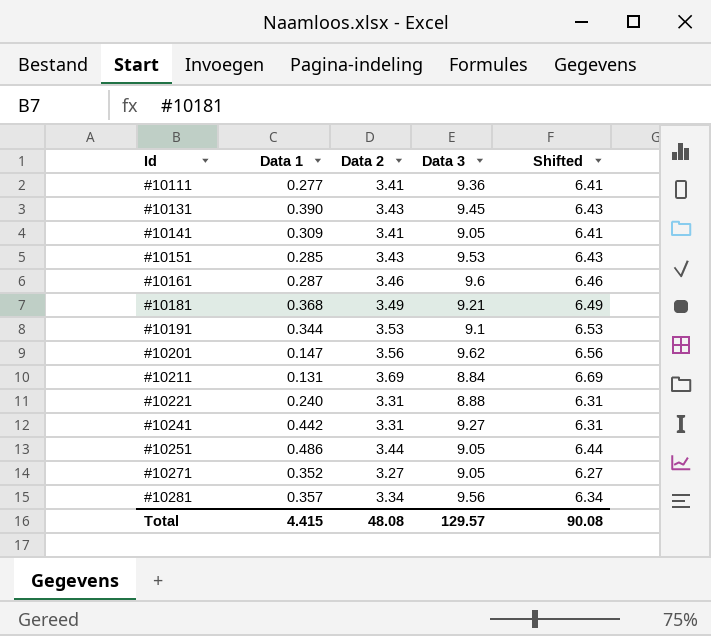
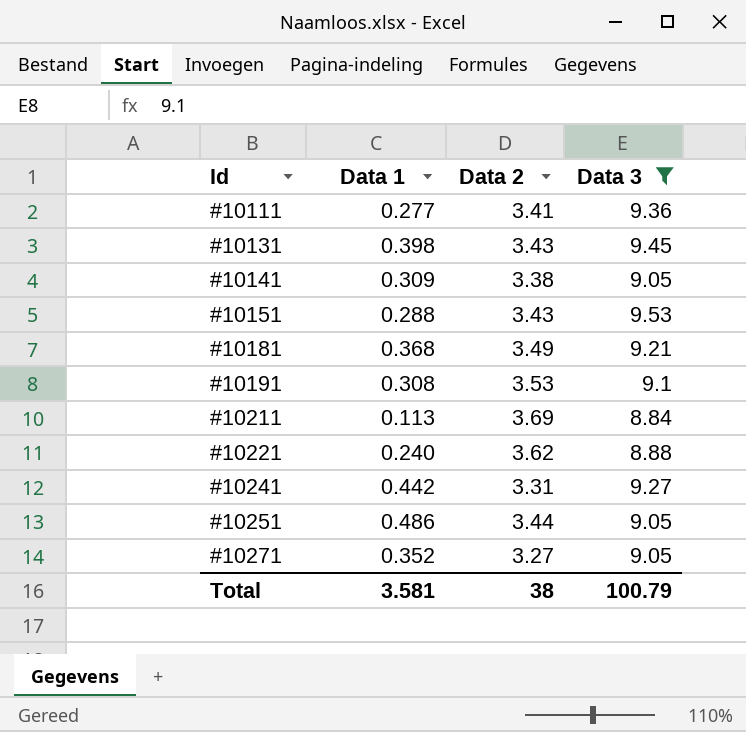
filter: none -> Data 3 <= 9.53
column Shifted | formula: [Data 2] + 3 -> none
#10131 | Data 1: 0.390 -> 0.398
#10141 | Data 2: 3.41 -> 3.38
#10151 | Data 1: 0.285 -> 0.288
#10191 | Data 1: 0.344 -> 0.308
#10211 | Data 1: 0.131 -> 0.113
#10221 | Data 2: 3.31 -> 3.62
Total | Data 1: 4.415 -> 3.581
Total | Data 2: 48.08 -> 38
Total | Data 3: 129.57 -> 100.79

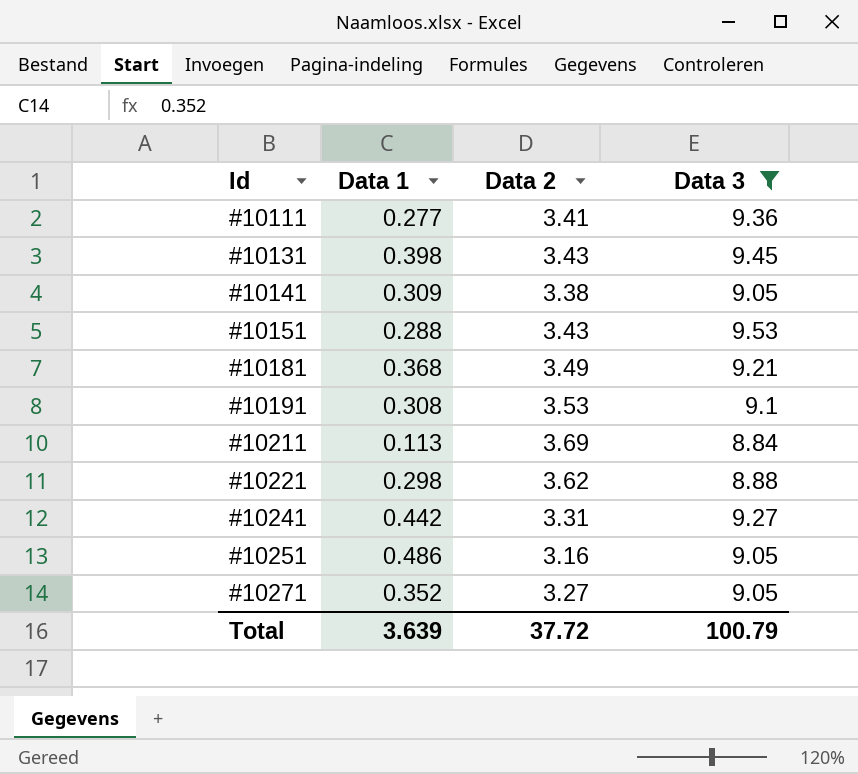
#10221 | Data 1: 0.240 -> 0.298
#10251 | Data 2: 3.44 -> 3.16
Total | Data 1: 3.581 -> 3.639
Total | Data 2: 38 -> 37.72

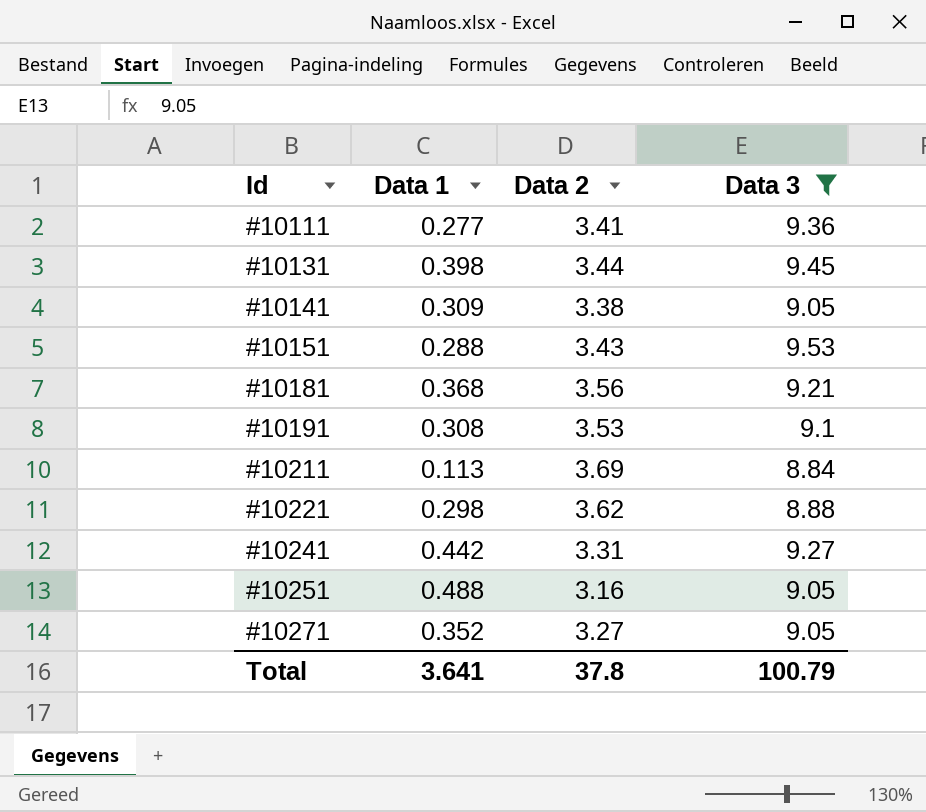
#10131 | Data 2: 3.43 -> 3.44
#10181 | Data 2: 3.49 -> 3.56
#10251 | Data 1: 0.486 -> 0.488
Total | Data 1: 3.639 -> 3.641
Total | Data 2: 37.72 -> 37.8

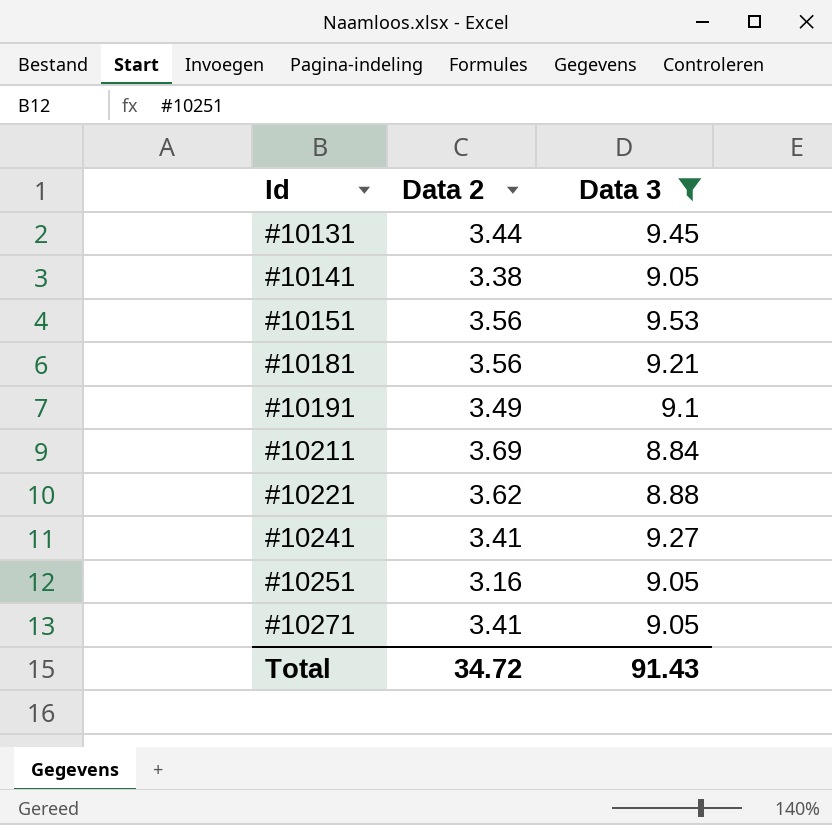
column Data 1 | position: 2 -> none
row #10111: 0.277 | 3.41 | 9.36 -> none
#10151 | Data 2: 3.43 -> 3.56
#10191 | Data 2: 3.53 -> 3.49
#10241 | Data 2: 3.31 -> 3.41
#10271 | Data 2: 3.27 -> 3.41
Total | Data 2: 37.8 -> 34.72
Total | Data 3: 100.79 -> 91.43

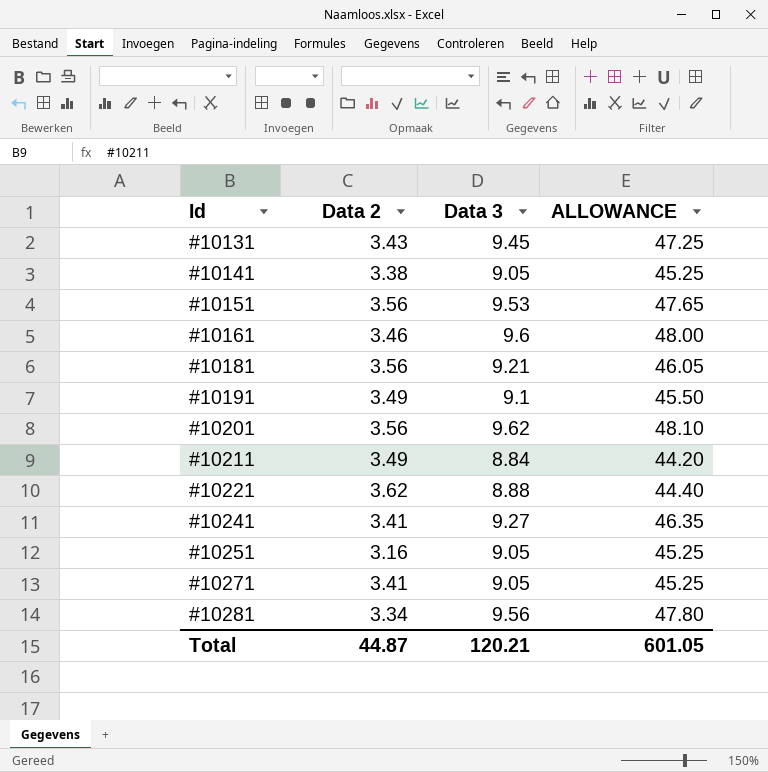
filter: Data 3 <= 9.53 -> none
column ALLOWANCE | formula: none -> [Data 3] * 5
#10131 | Data 2: 3.44 -> 3.43
#10211 | Data 2: 3.69 -> 3.49
Total | Data 2: 34.72 -> 44.87
Total | Data 3: 91.43 -> 120.21

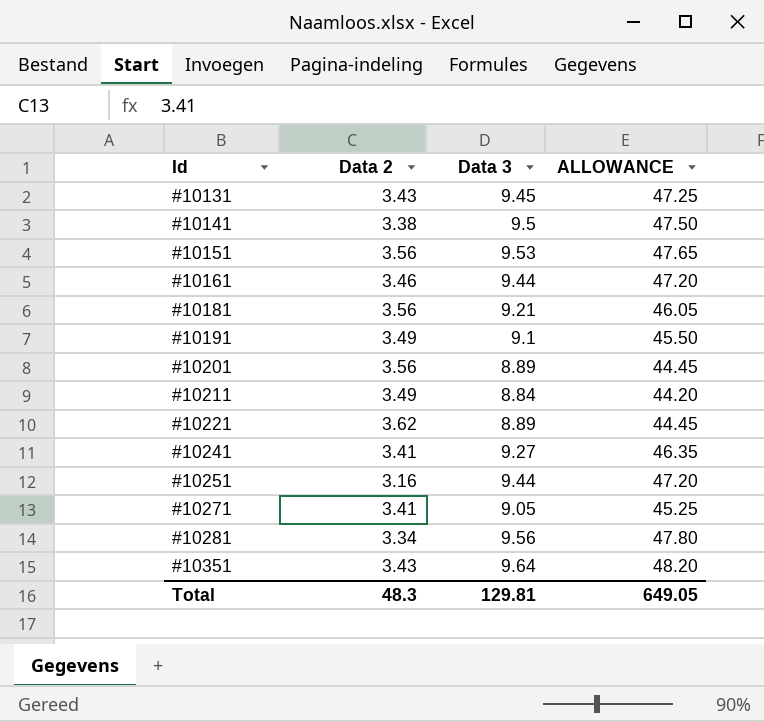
#10141 | Data 3: 9.05 -> 9.5
#10141 | ALLOWANCE: 45.25 -> 47.50
#10161 | Data 3: 9.6 -> 9.44
#10161 | ALLOWANCE: 48.00 -> 47.20
#10201 | Data 3: 9.62 -> 8.89
#10201 | ALLOWANCE: 48.10 -> 44.45
#10221 | Data 3: 8.88 -> 8.89
#10221 | ALLOWANCE: 44.40 -> 44.45
#10251 | Data 3: 9.05 -> 9.44
#10251 | ALLOWANCE: 45.25 -> 47.20
row #10351: none -> 3.43 | 9.64 | 48.20
Total | Data 2: 44.87 -> 48.3
Total | Data 3: 120.21 -> 129.81
Total | ALLOWANCE: 601.05 -> 649.05

